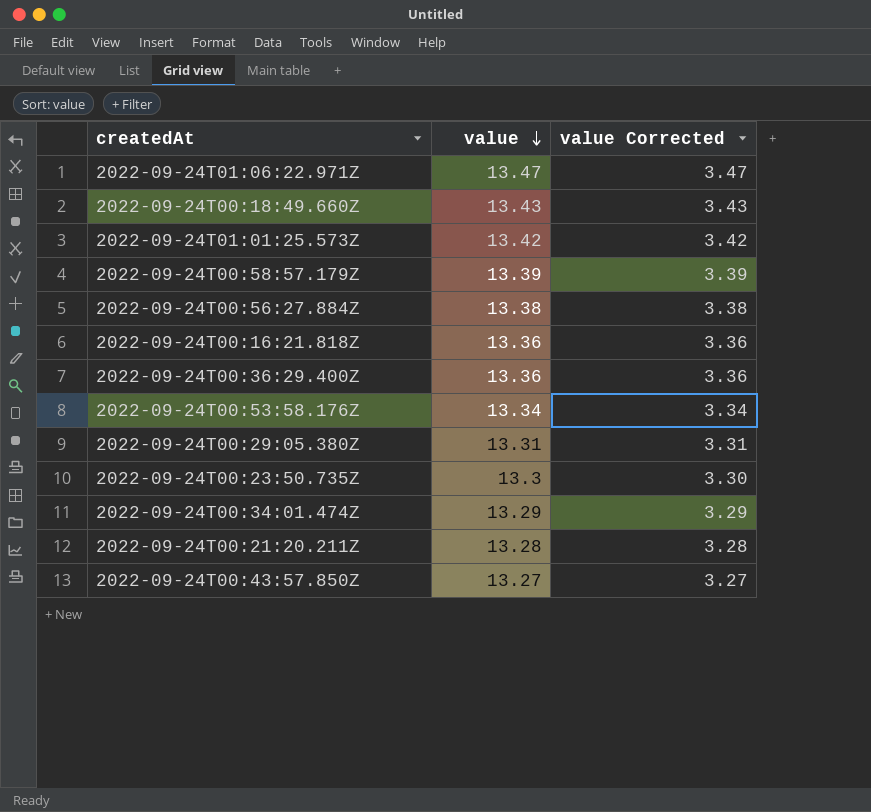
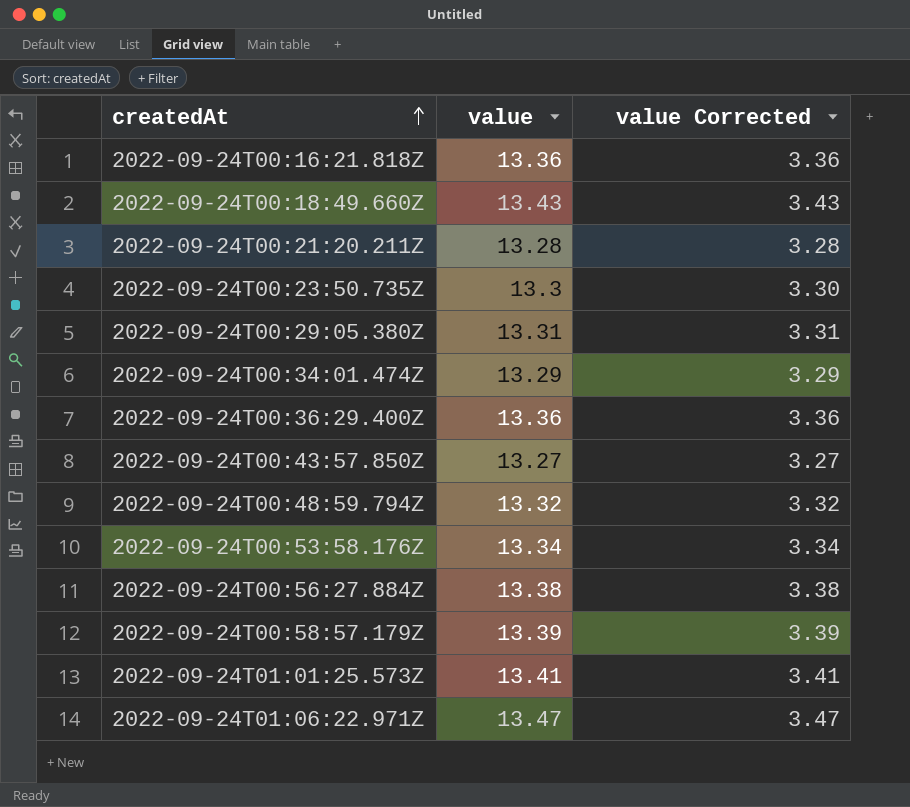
row order: value descending -> createdAt ascending
row 2022-09-24T00:48:59.794Z: none -> 13.32 | 3.32
2022-09-24T01:01:25.573Z | value: 13.42 -> 13.41
2022-09-24T01:01:25.573Z | value Corrected: 3.42 -> 3.41

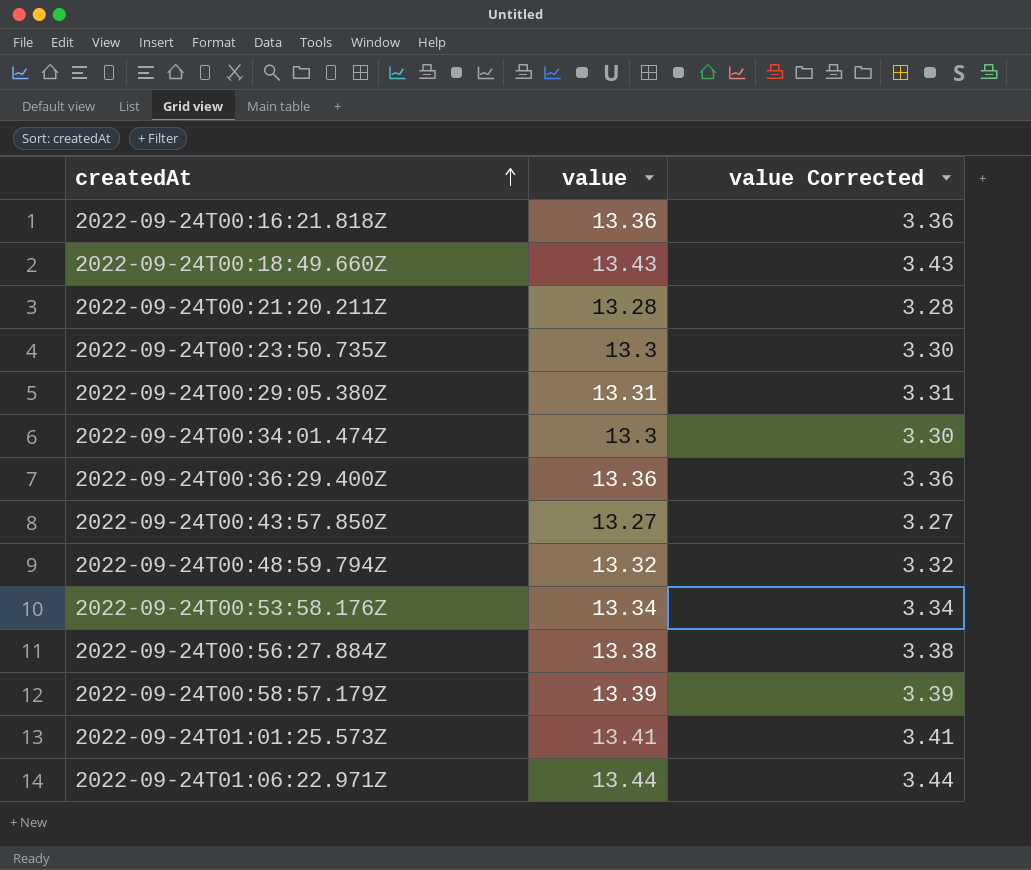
2022-09-24T00:34:01.474Z | value: 13.29 -> 13.3
2022-09-24T00:34:01.474Z | value Corrected: 3.29 -> 3.30
2022-09-24T01:06:22.971Z | value: 13.47 -> 13.44
2022-09-24T01:06:22.971Z | value Corrected: 3.47 -> 3.44

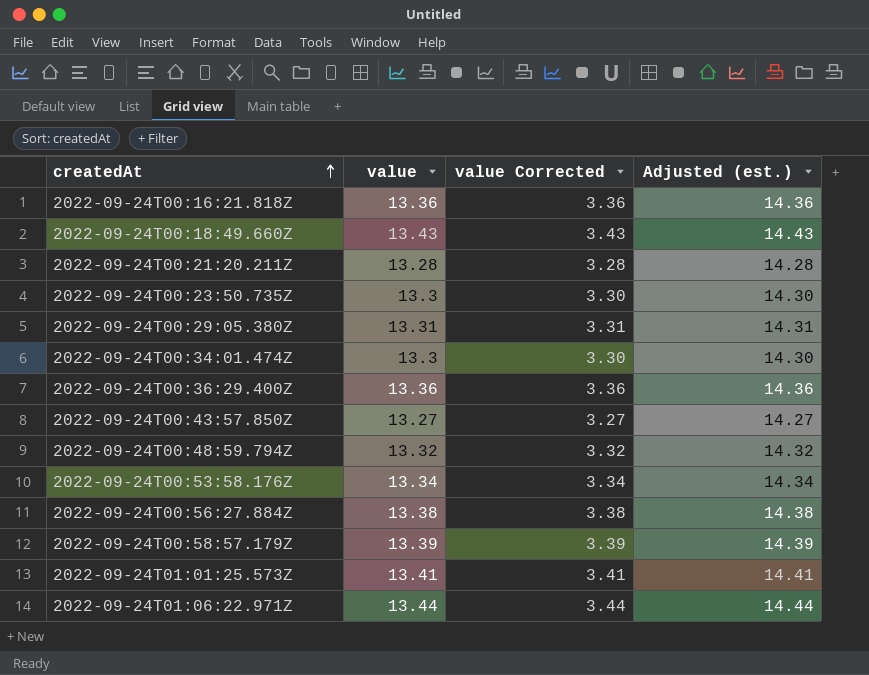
column Adjusted (est.) | formula: none -> [value] + 1

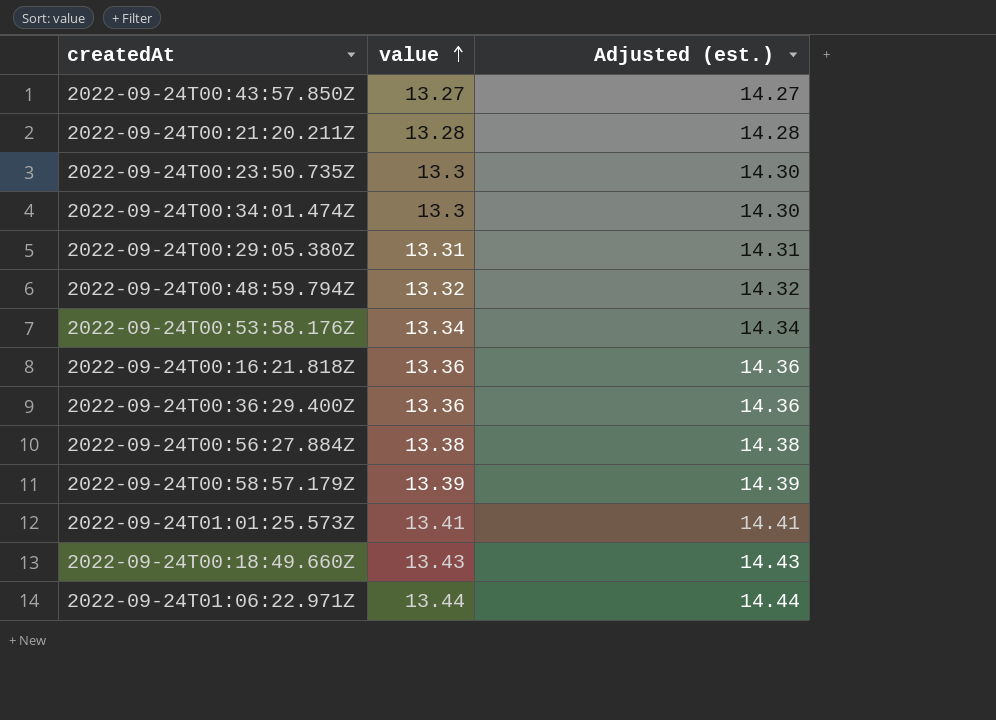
row order: createdAt ascending -> value ascending
column value Corrected | formula: [value] - 10 -> none

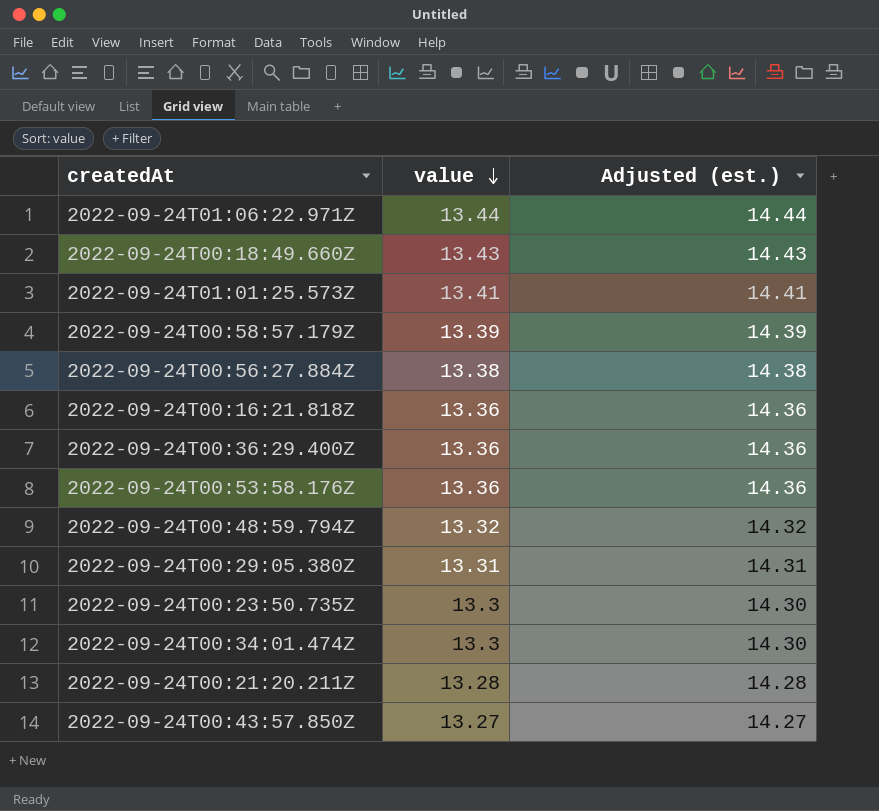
row order: value ascending -> value descending
2022-09-24T00:53:58.176Z | value: 13.34 -> 13.36
2022-09-24T00:53:58.176Z | Adjusted (est.): 14.34 -> 14.36

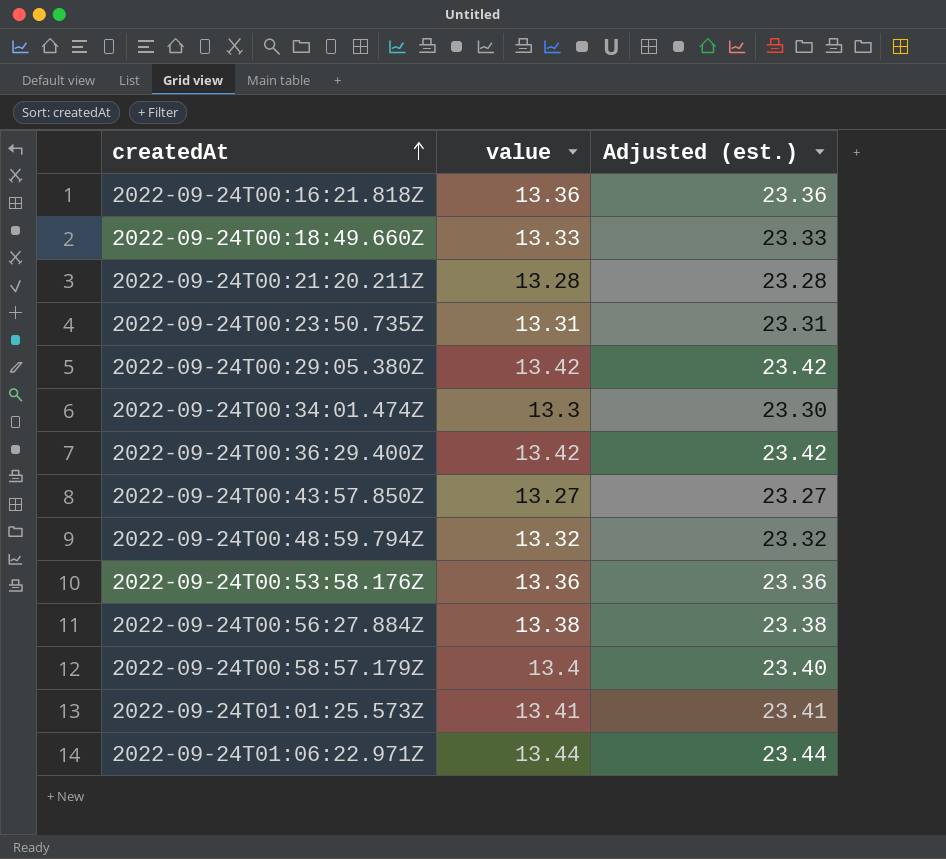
row order: value descending -> createdAt ascending
column Adjusted (est.) | formula: [value] + 1 -> [value] + 10
2022-09-24T00:18:49.660Z | value: 13.43 -> 13.33
2022-09-24T00:23:50.735Z | value: 13.3 -> 13.31
2022-09-24T00:29:05.380Z | value: 13.31 -> 13.42
2022-09-24T00:36:29.400Z | value: 13.36 -> 13.42
2022-09-24T00:58:57.179Z | value: 13.39 -> 13.4

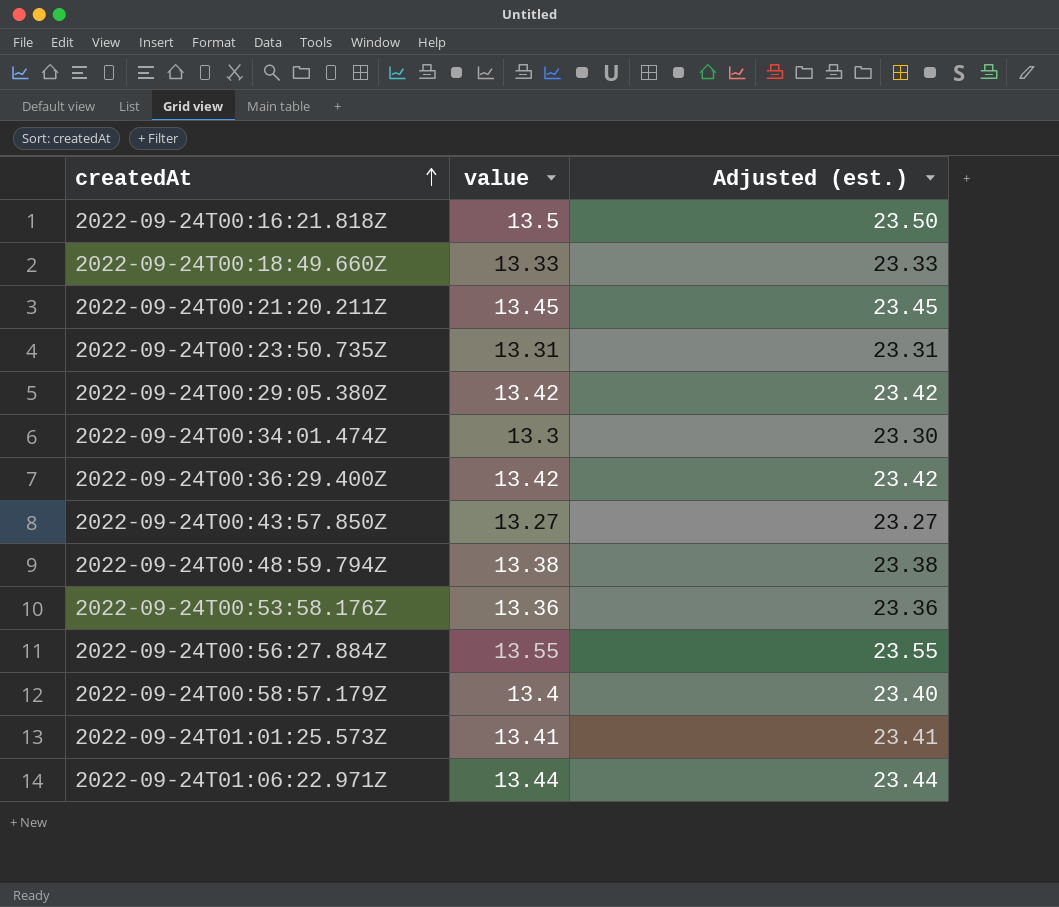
2022-09-24T00:16:21.818Z | value: 13.36 -> 13.5
2022-09-24T00:16:21.818Z | Adjusted (est.): 23.36 -> 23.50
2022-09-24T00:21:20.211Z | value: 13.28 -> 13.45
2022-09-24T00:21:20.211Z | Adjusted (est.): 23.28 -> 23.45
2022-09-24T00:48:59.794Z | value: 13.32 -> 13.38
2022-09-24T00:48:59.794Z | Adjusted (est.): 23.32 -> 23.38
2022-09-24T00:56:27.884Z | value: 13.38 -> 13.55
2022-09-24T00:56:27.884Z | Adjusted (est.): 23.38 -> 23.55

